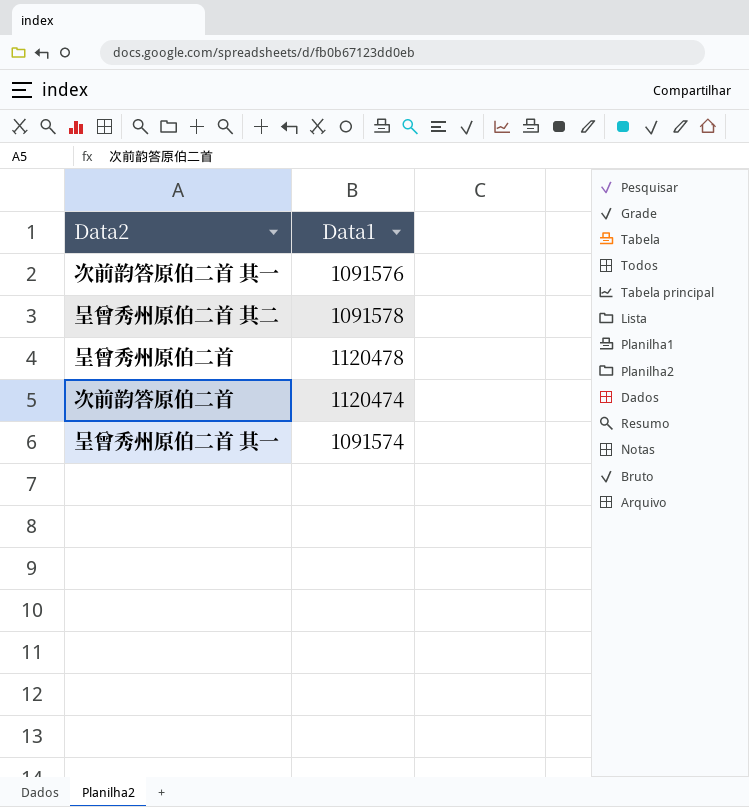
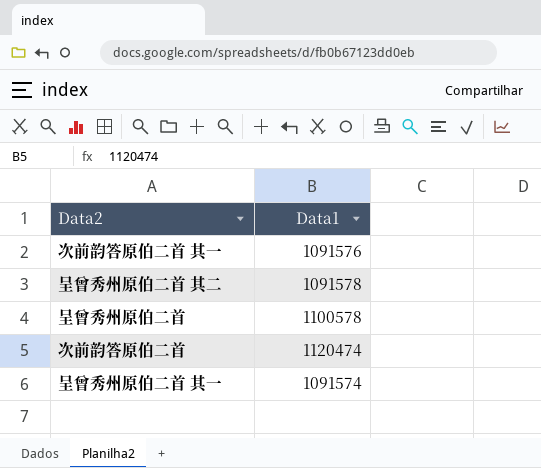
呈曾秀州原伯二首 | Data1: 1120478 -> 1100578

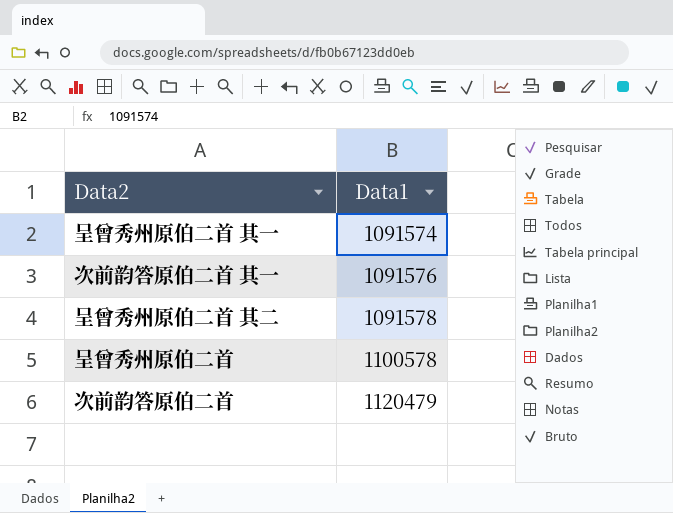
row order: none -> Data1 ascending
次前韵答原伯二首 | Data1: 1120474 -> 1120479

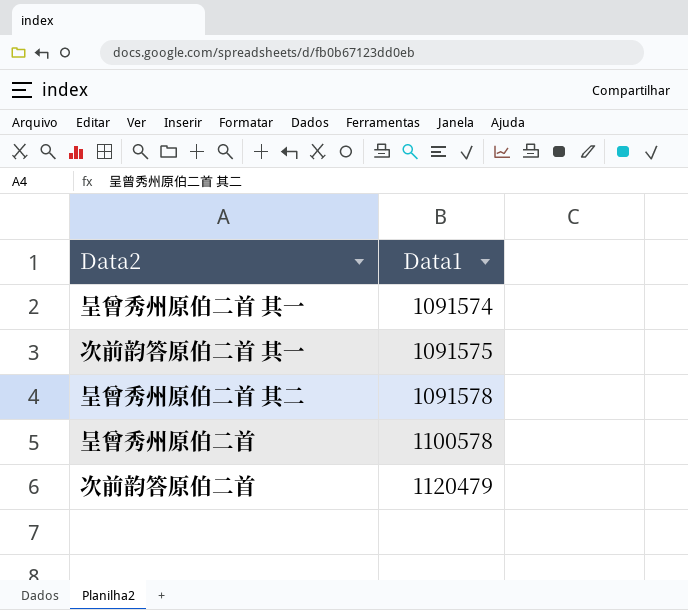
次前韵答原伯二首 其一 | Data1: 1091576 -> 1091575

